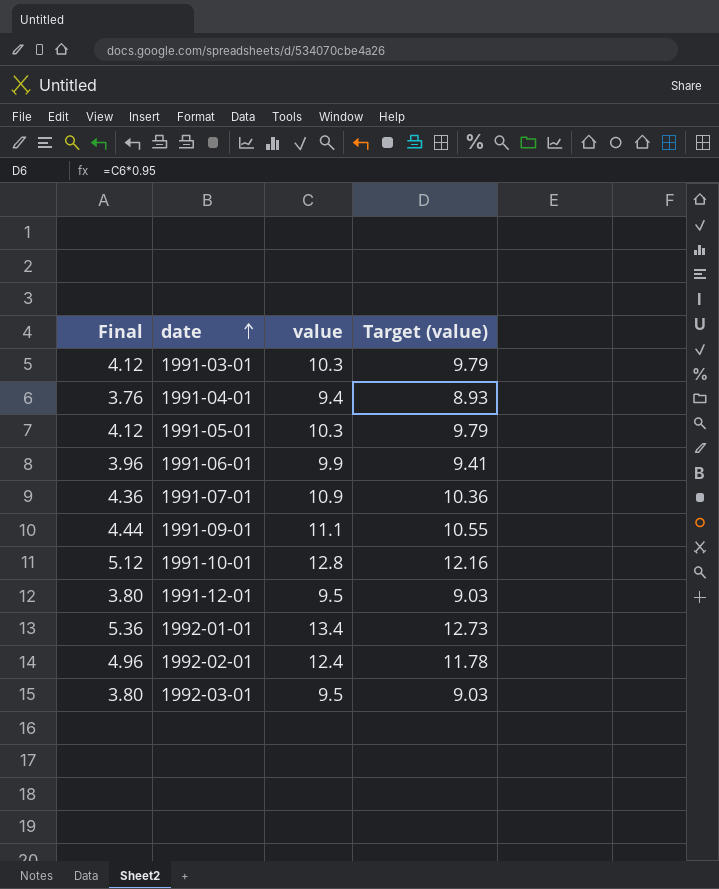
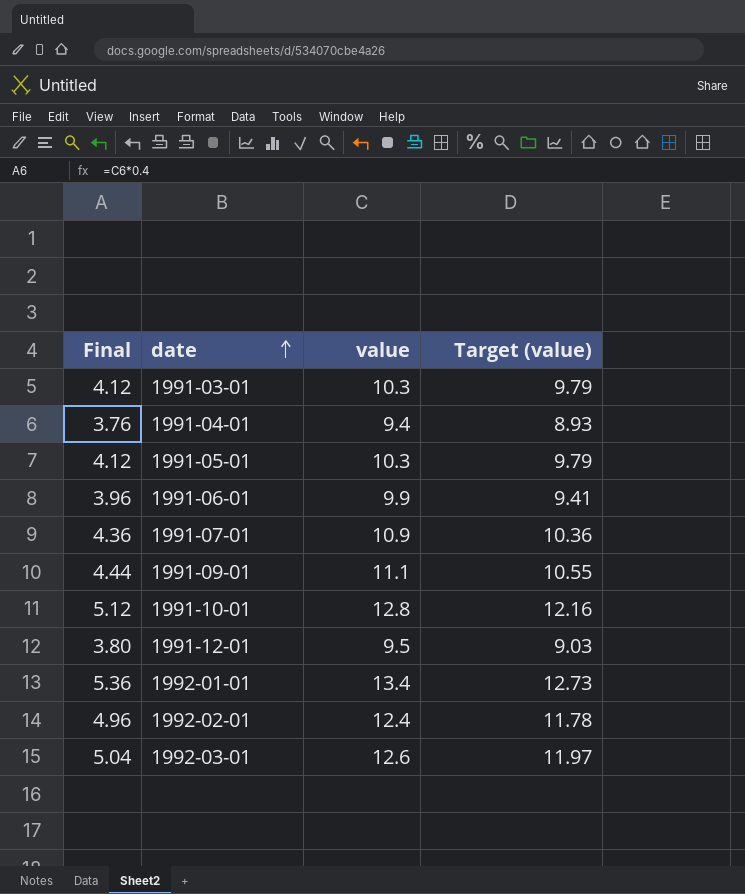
1992-03-01 | Final: 3.80 -> 5.04
1992-03-01 | value: 9.5 -> 12.6
1992-03-01 | Target (value): 9.03 -> 11.97

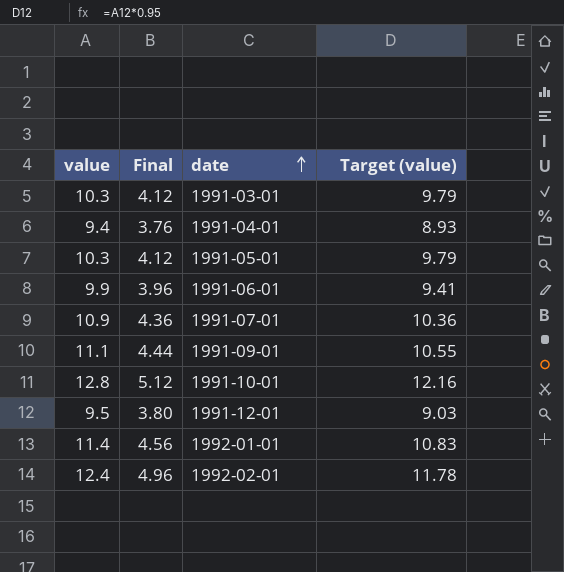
column value | position: 3 -> 1
row 1992-03-01: 5.04 | 12.6 | 11.97 -> none
1992-01-01 | value: 13.4 -> 11.4
1992-01-01 | Final: 5.36 -> 4.56
1992-01-01 | Target (value): 12.73 -> 10.83

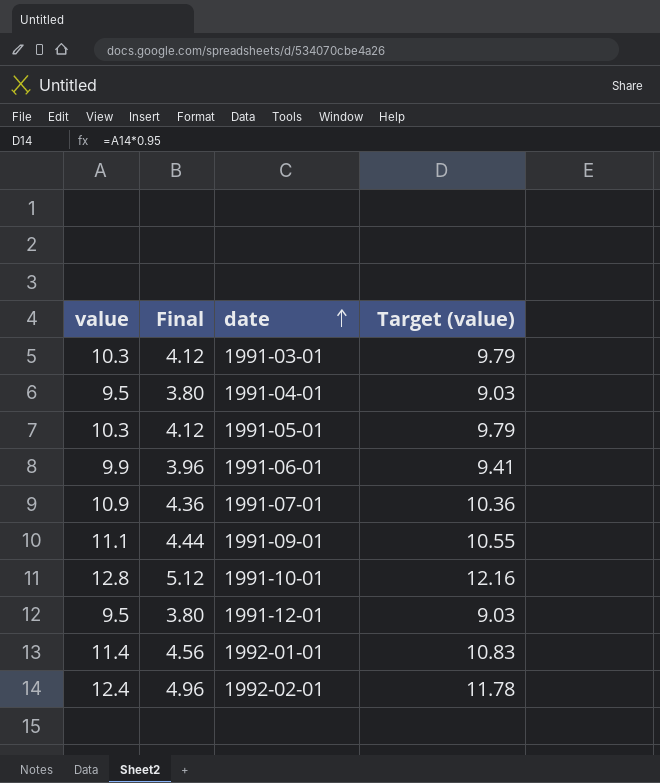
1991-04-01 | value: 9.4 -> 9.5
1991-04-01 | Final: 3.76 -> 3.80
1991-04-01 | Target (value): 8.93 -> 9.03

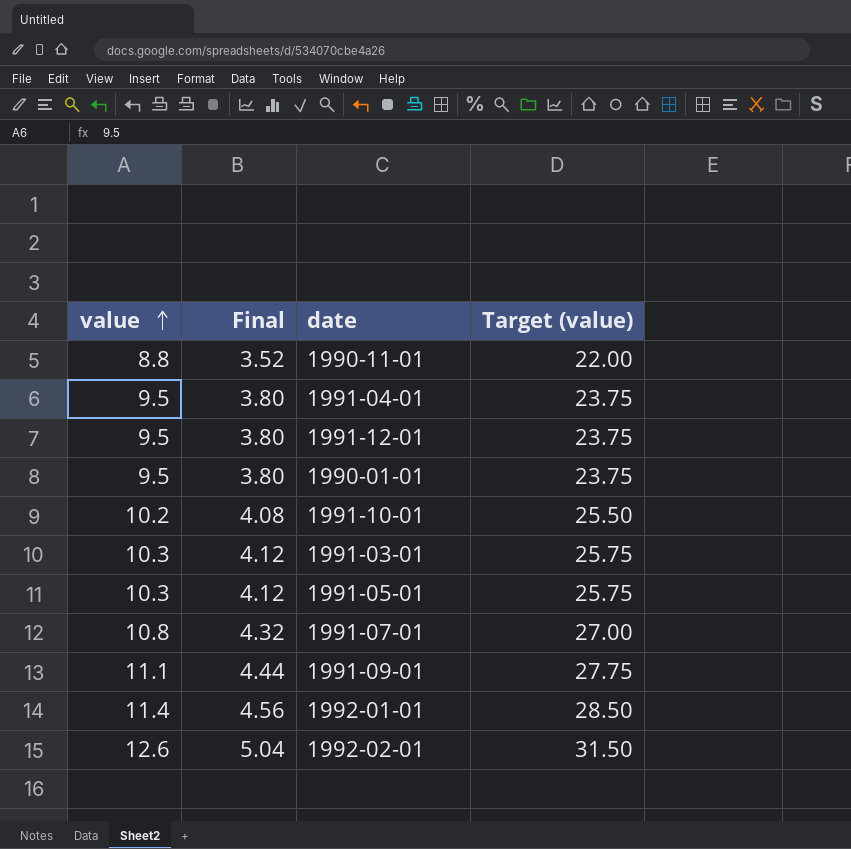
row order: date ascending -> value ascending
column Target (value) | formula: [value] * 0.95 -> [value] * 2.5
row 1991-06-01: 9.9 | 3.96 | 9.41 -> none
row 1990-11-01: none -> 8.8 | 3.52 | 22.00
row 1990-01-01: none -> 9.5 | 3.80 | 23.75
1991-10-01 | value: 12.8 -> 10.2
1991-10-01 | Final: 5.12 -> 4.08
1991-07-01 | value: 10.9 -> 10.8
1991-07-01 | Final: 4.36 -> 4.32
1992-02-01 | value: 12.4 -> 12.6
1992-02-01 | Final: 4.96 -> 5.04

